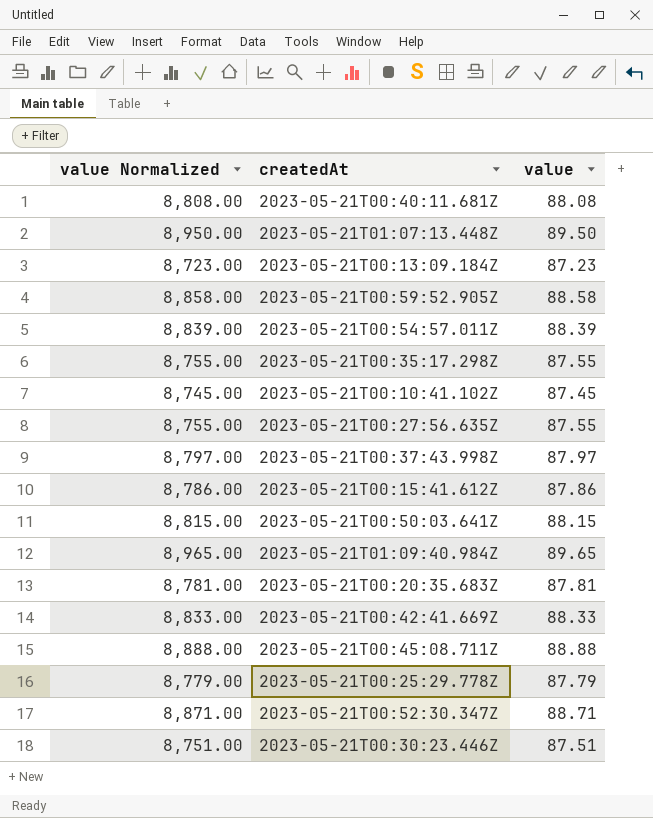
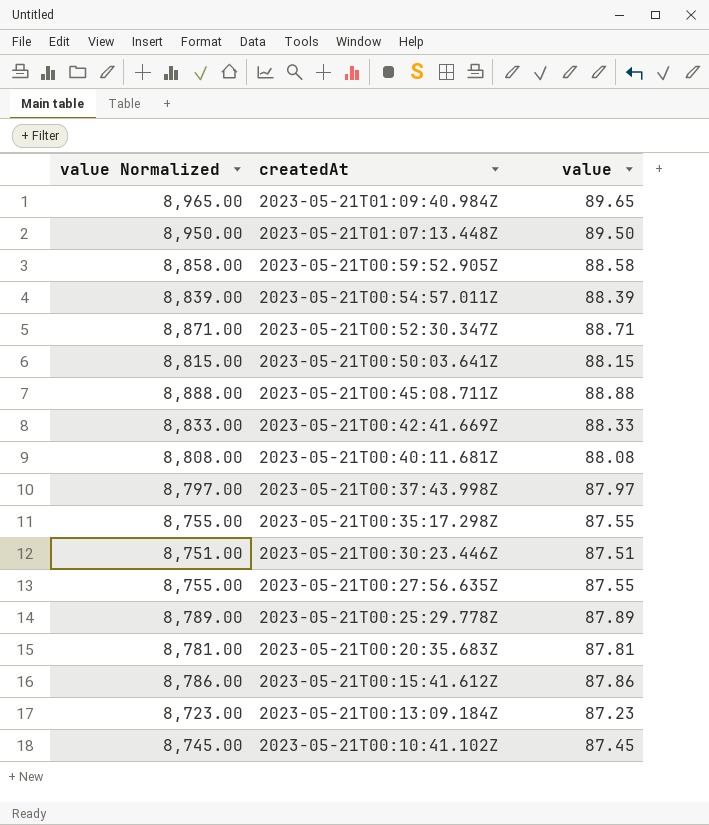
row order: none -> createdAt descending
2023-05-21T00:25:29.778Z | value Normalized: 8,779.00 -> 8,789.00
2023-05-21T00:25:29.778Z | value: 87.79 -> 87.89

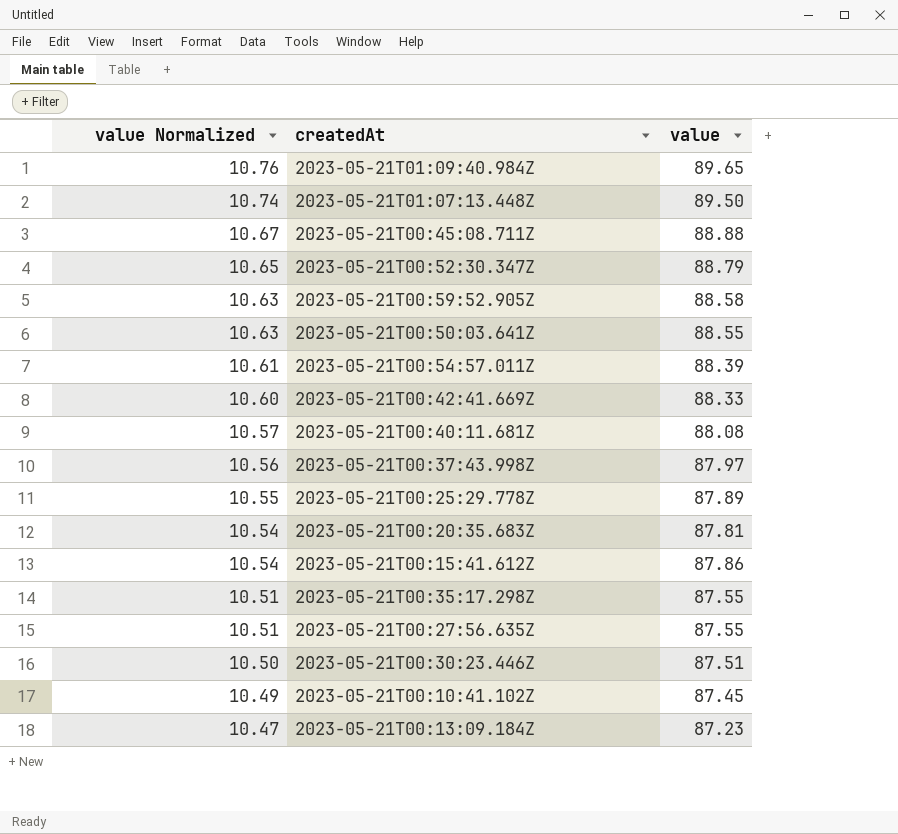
row order: createdAt descending -> value Normalized descending
column value Normalized | formula: [value] * 100 -> [value] * 0.12
2023-05-21T00:52:30.347Z | value: 88.71 -> 88.79
2023-05-21T00:50:03.641Z | value: 88.15 -> 88.55

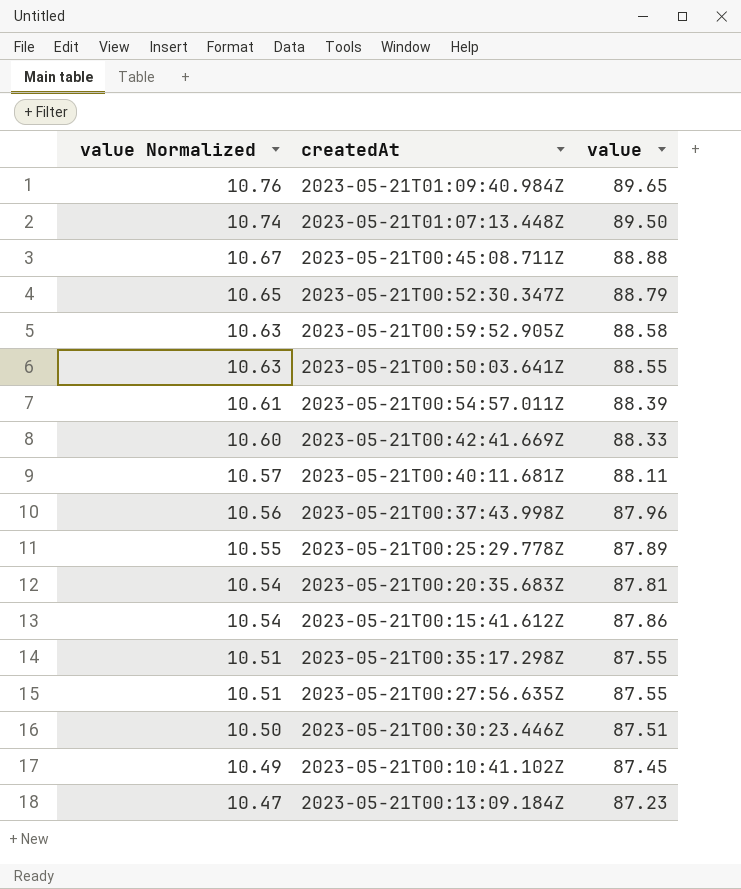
2023-05-21T00:40:11.681Z | value: 88.08 -> 88.11
2023-05-21T00:37:43.998Z | value: 87.97 -> 87.96

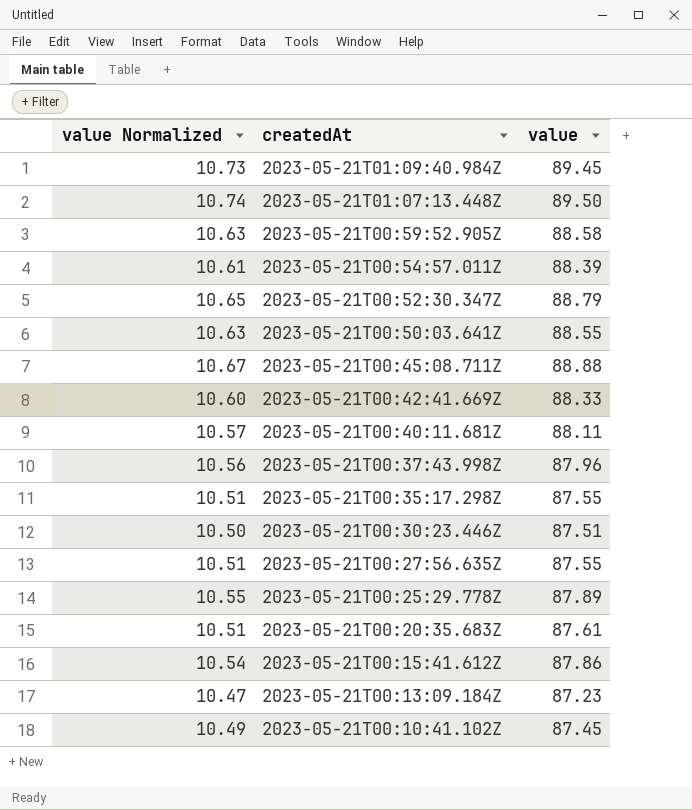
row order: value Normalized descending -> createdAt descending
2023-05-21T01:09:40.984Z | value Normalized: 10.76 -> 10.73
2023-05-21T01:09:40.984Z | value: 89.65 -> 89.45
2023-05-21T00:20:35.683Z | value Normalized: 10.54 -> 10.51
2023-05-21T00:20:35.683Z | value: 87.81 -> 87.61

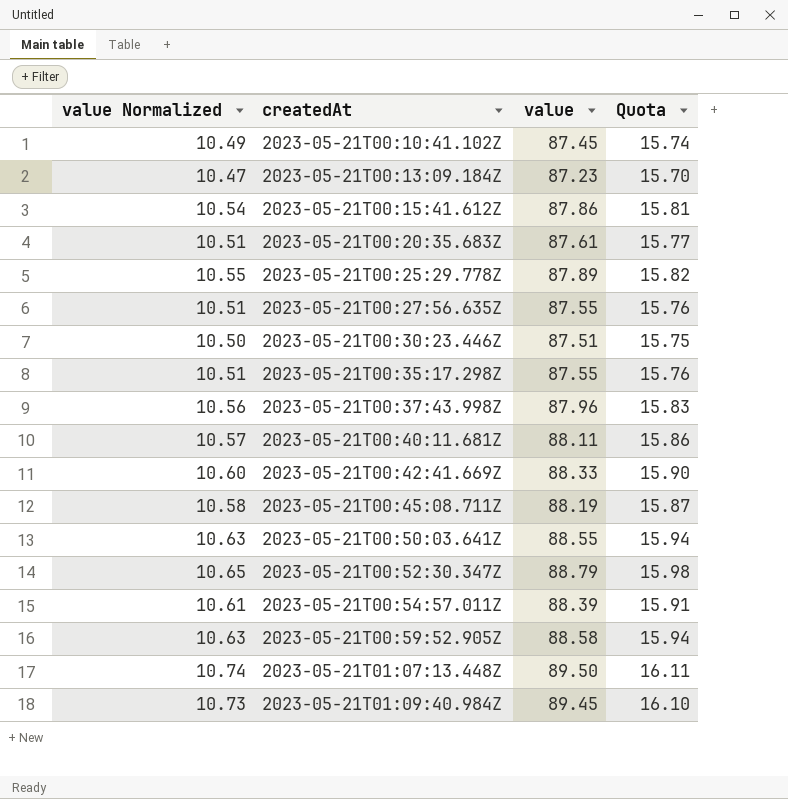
row order: createdAt descending -> createdAt ascending
column Quota | formula: none -> [value] * 0.18
2023-05-21T00:45:08.711Z | value Normalized: 10.67 -> 10.58
2023-05-21T00:45:08.711Z | value: 88.88 -> 88.19

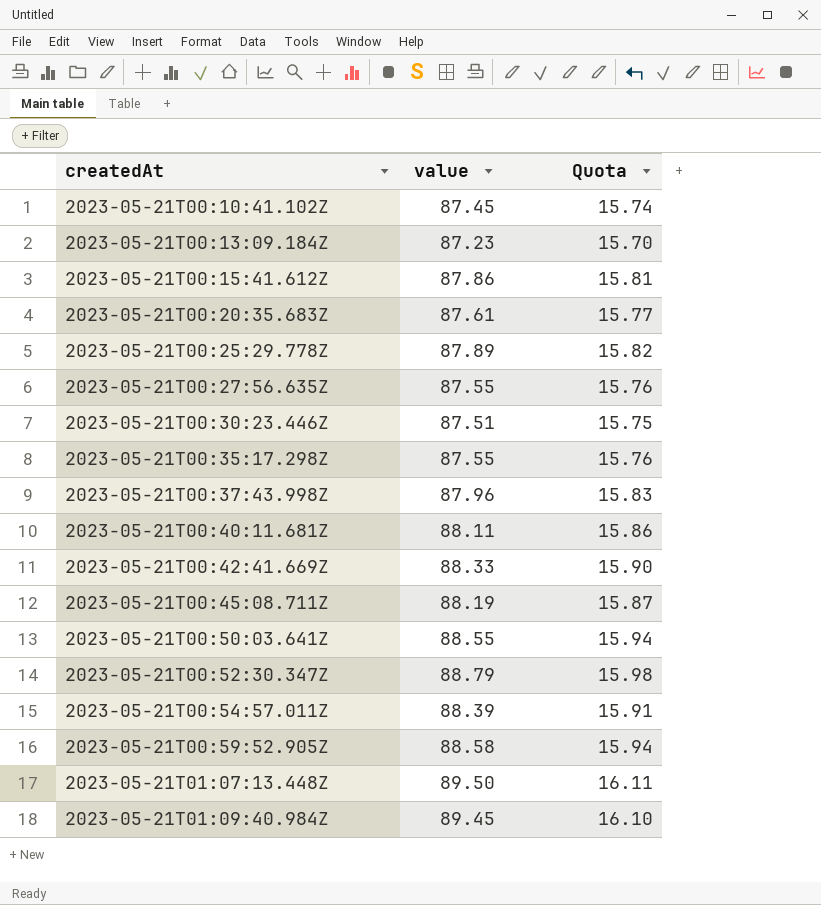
column value Normalized | formula: [value] * 0.12 -> none

